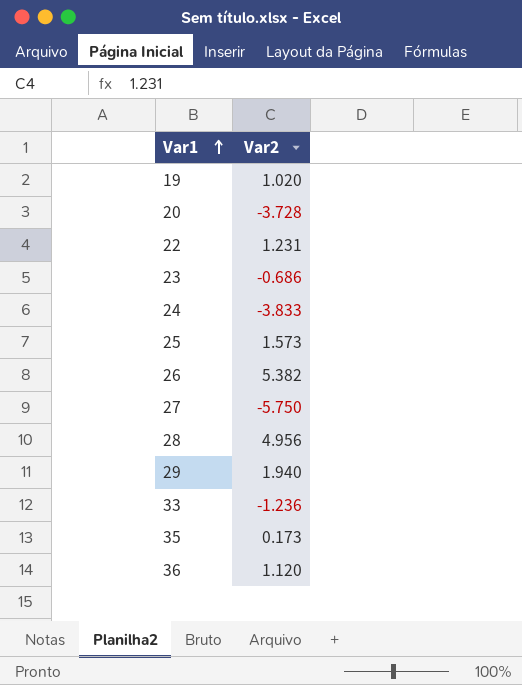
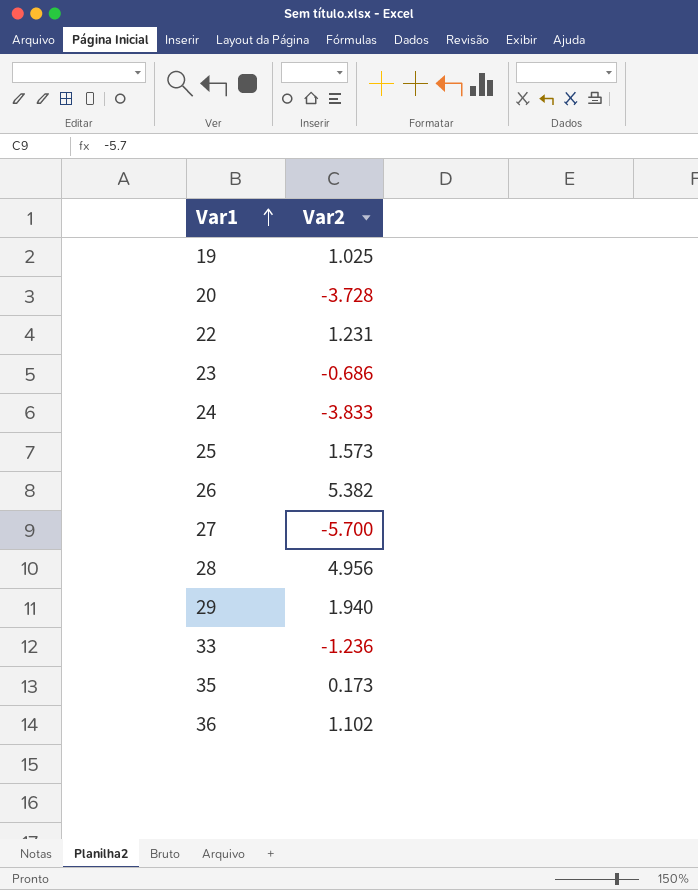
19 | Var2: 1.020 -> 1.025
27 | Var2: -5.750 -> -5.700
36 | Var2: 1.120 -> 1.102

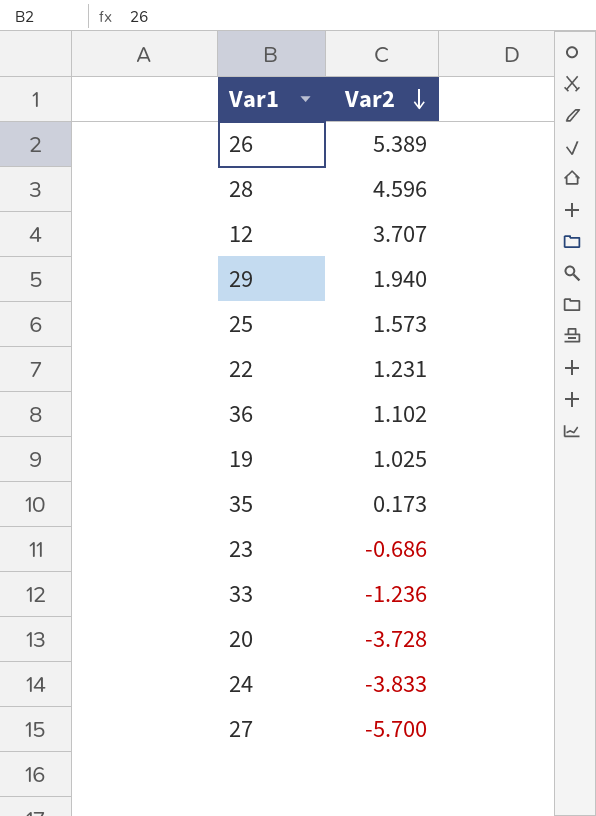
row order: Var1 ascending -> Var2 descending
26 | Var2: 5.382 -> 5.389
28 | Var2: 4.956 -> 4.596
row 12: none -> 3.707

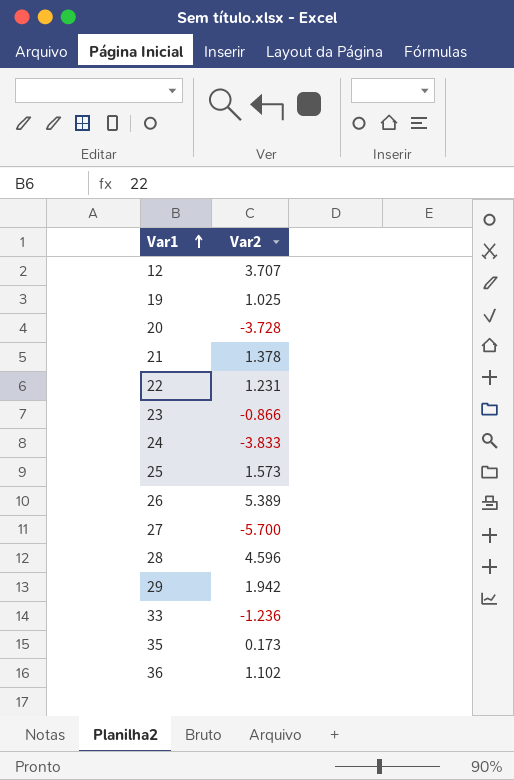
row order: Var2 descending -> Var1 ascending
row 21: none -> 1.378
23 | Var2: -0.686 -> -0.866
29 | Var2: 1.940 -> 1.942

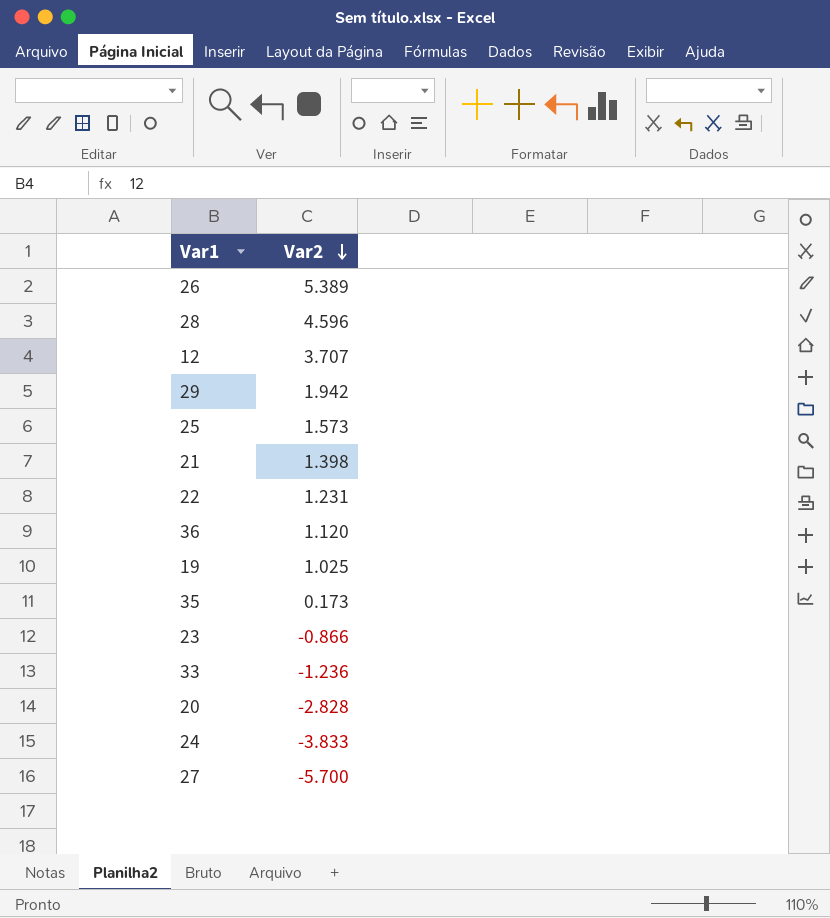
row order: Var1 ascending -> Var2 descending
21 | Var2: 1.378 -> 1.398
36 | Var2: 1.102 -> 1.120
20 | Var2: -3.728 -> -2.828

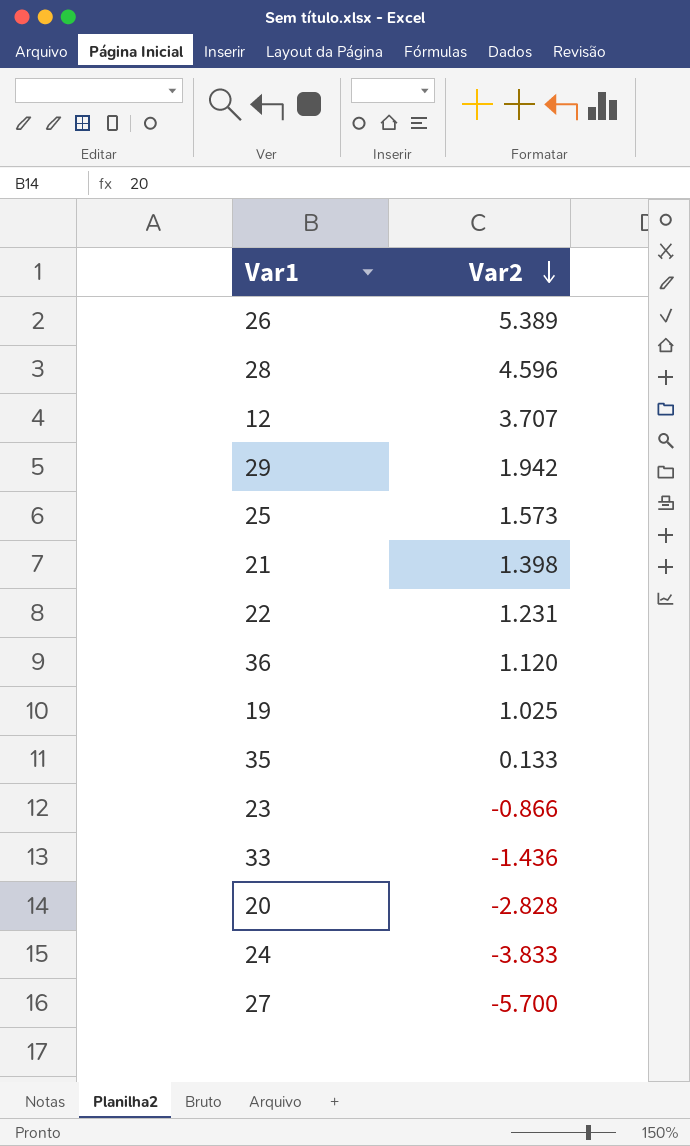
35 | Var2: 0.173 -> 0.133
33 | Var2: -1.236 -> -1.436

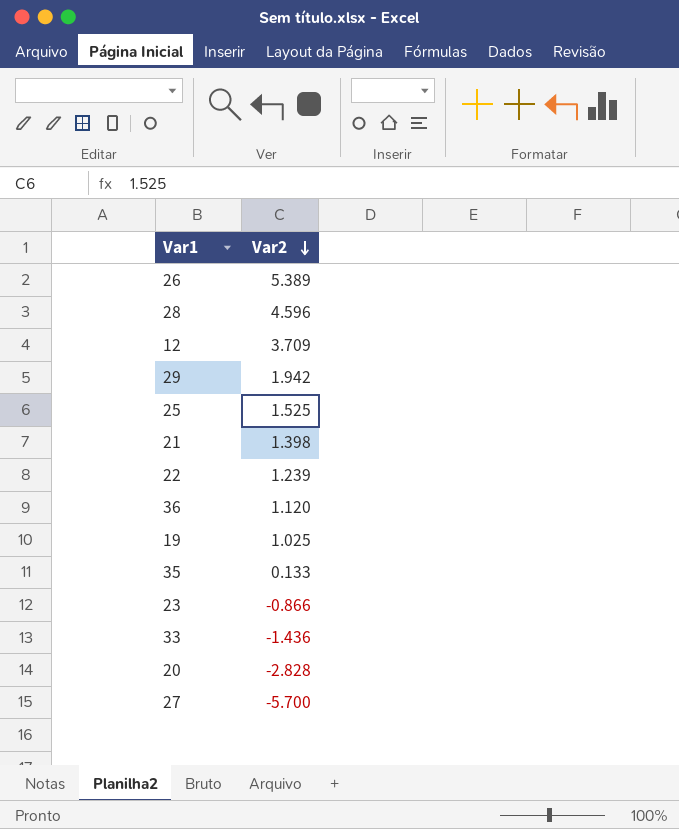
row 24: -3.833 -> none
12 | Var2: 3.707 -> 3.709
25 | Var2: 1.573 -> 1.525
22 | Var2: 1.231 -> 1.239

